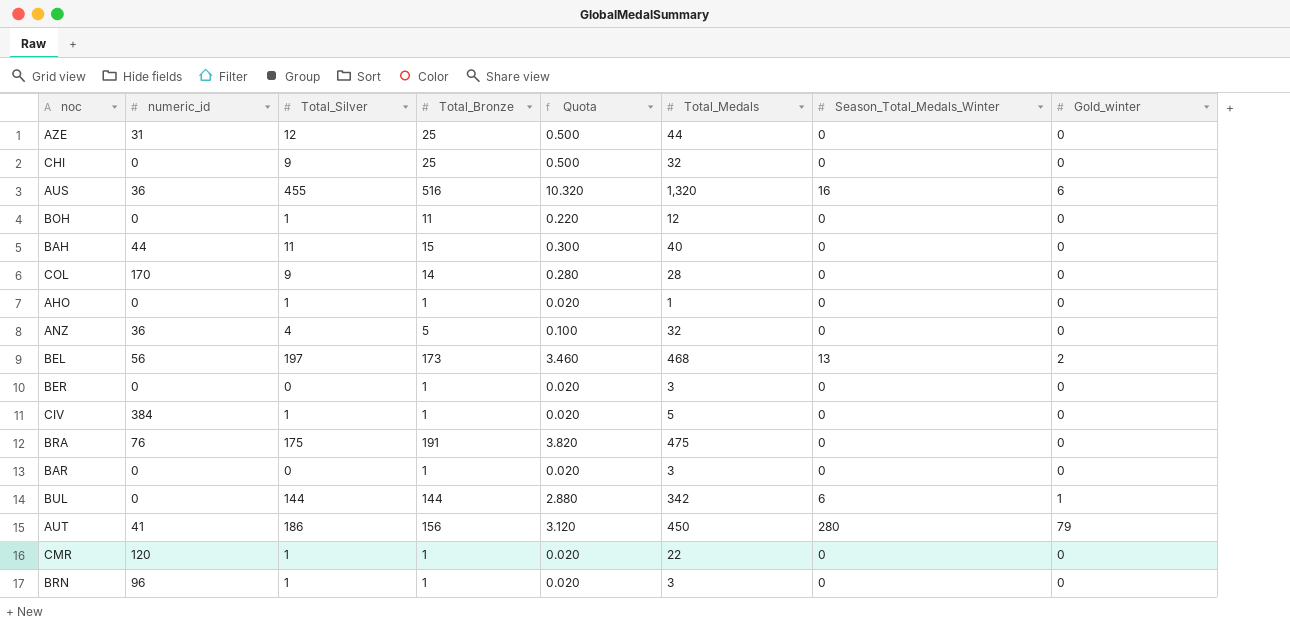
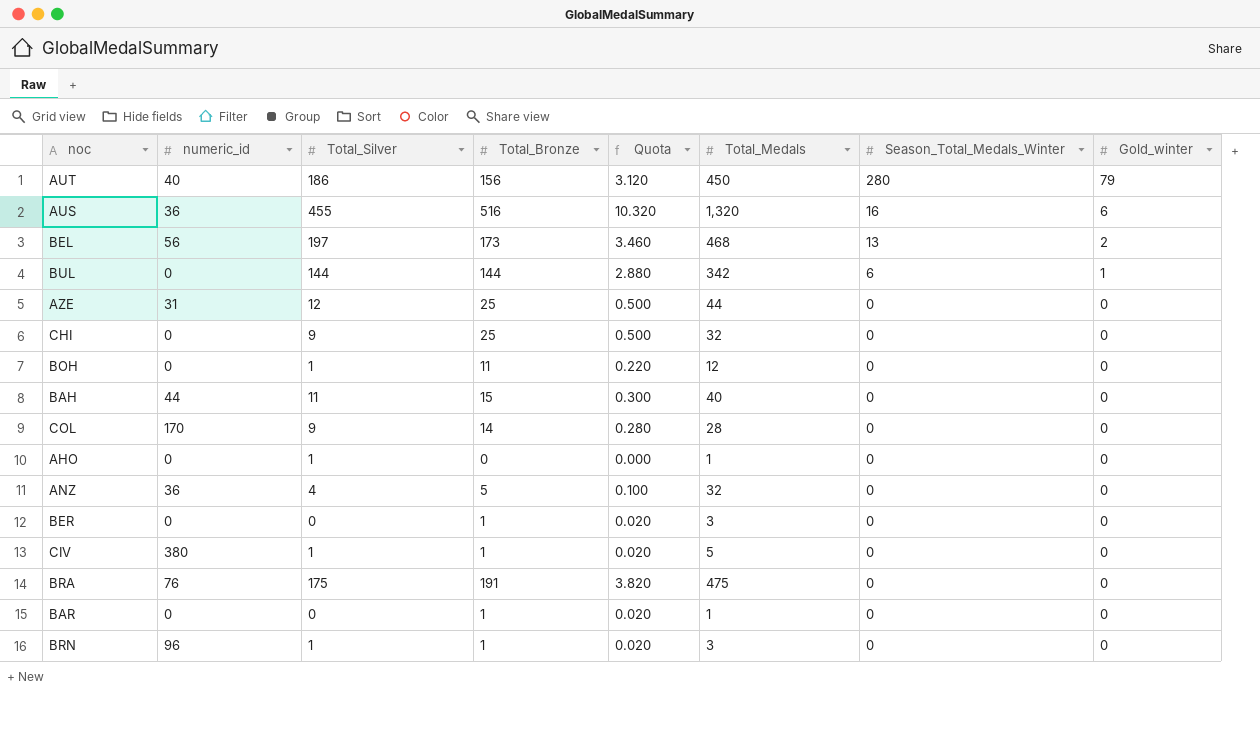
row order: none -> Season_Total_Medals_Winter descending
row CMR: 120 | 1 | 1 | 0.020 | 22 | 0 | 0 -> none
AUT | numeric_id: 41 -> 40
AHO | Total_Bronze: 1 -> 0
AHO | Quota: 0.020 -> 0.000
CIV | numeric_id: 384 -> 380
BAR | Total_Medals: 3 -> 1

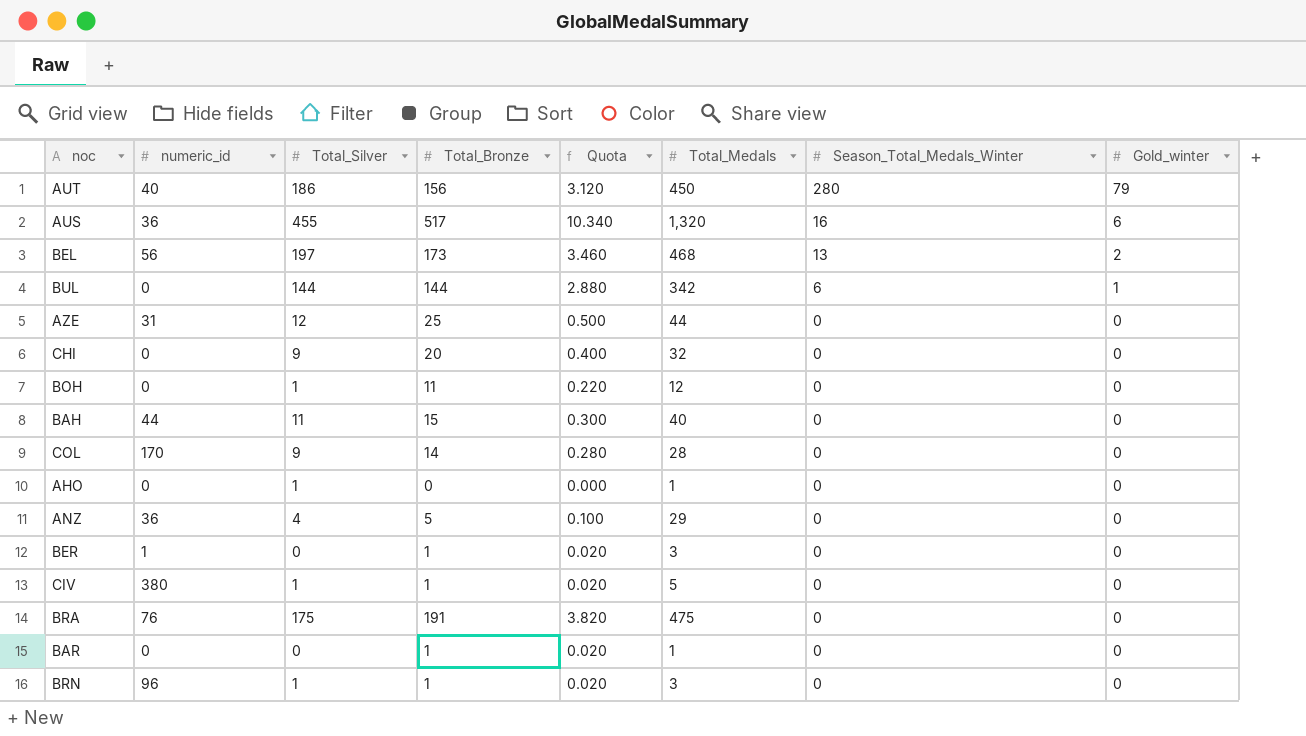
AUS | Total_Bronze: 516 -> 517
AUS | Quota: 10.320 -> 10.340
CHI | Total_Bronze: 25 -> 20
CHI | Quota: 0.500 -> 0.400
ANZ | Total_Medals: 32 -> 29
BER | numeric_id: 0 -> 1

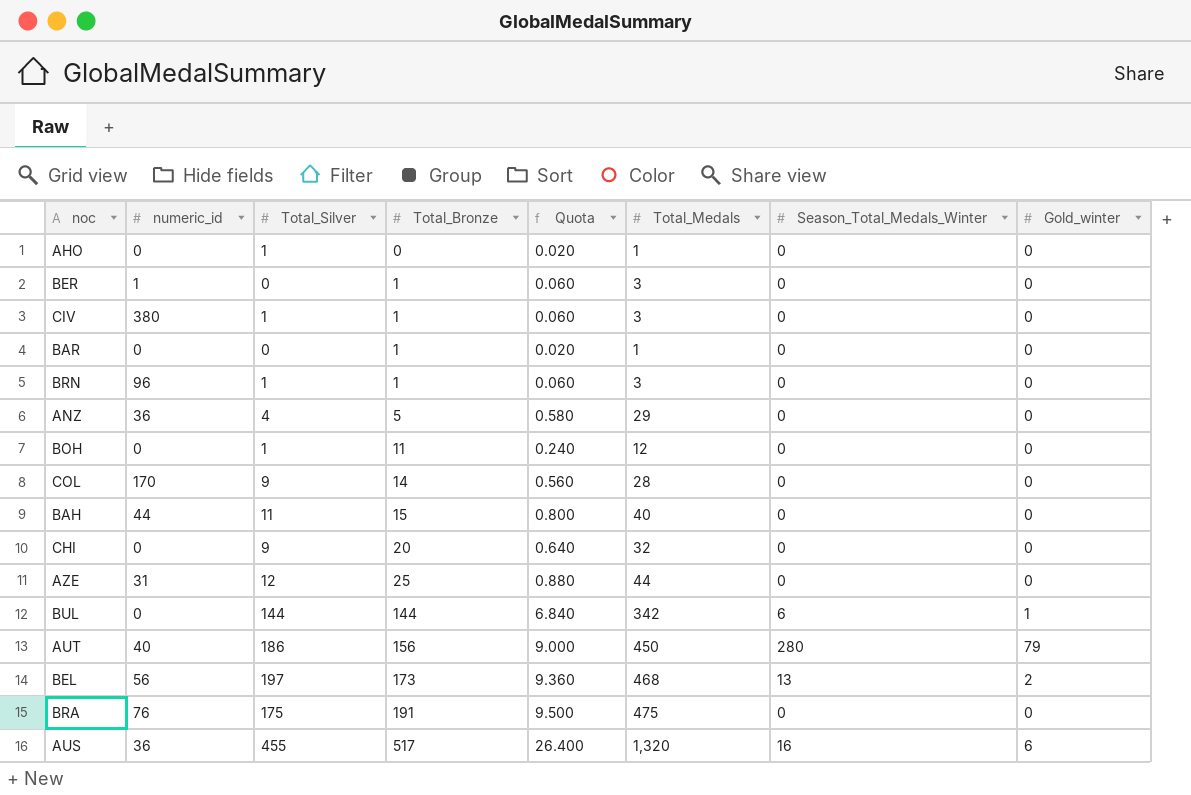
row order: Season_Total_Medals_Winter descending -> Total_Bronze ascending
column Quota | formula: [Total_Bronze] * 0.02 -> [Total_Medals] * 0.02
CIV | Total_Medals: 5 -> 3

